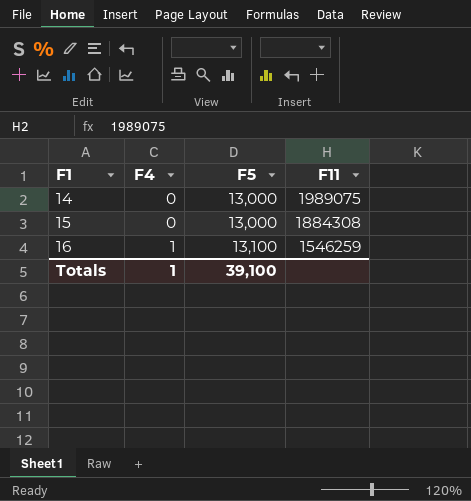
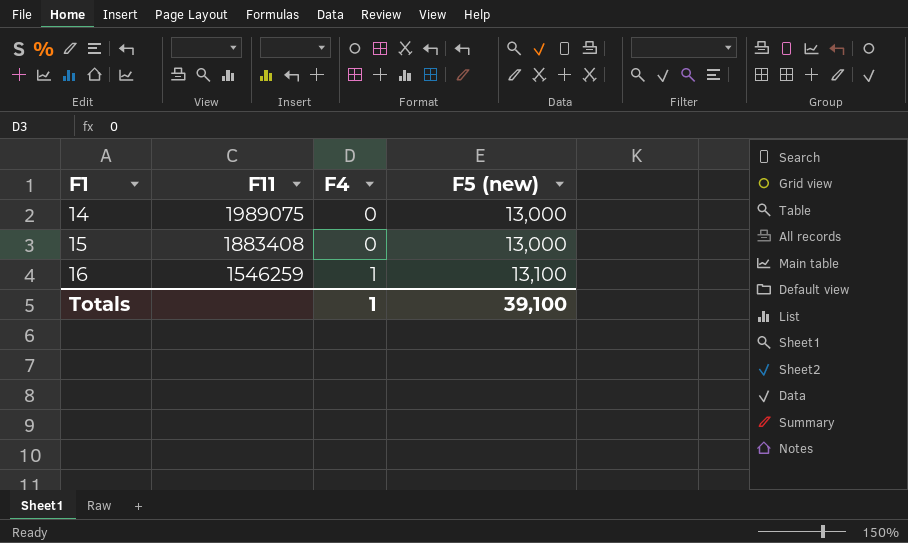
column F11 | position: 4 -> 2
column name: F5 -> F5 (new)
15 | F11: 1884308 -> 1883408

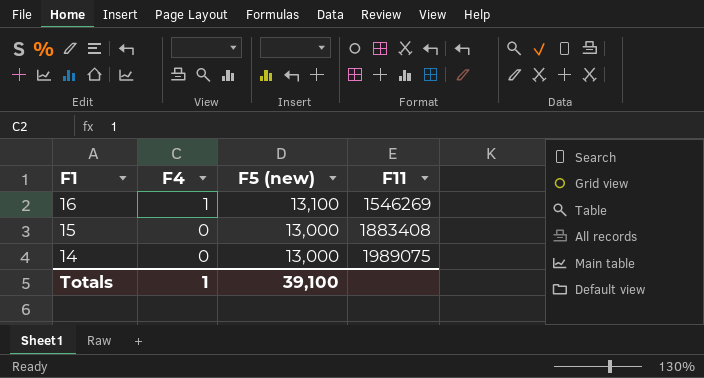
row order: F1 ascending -> F1 descending
column F11 | position: 2 -> 4
16 | F11: 1546259 -> 1546269

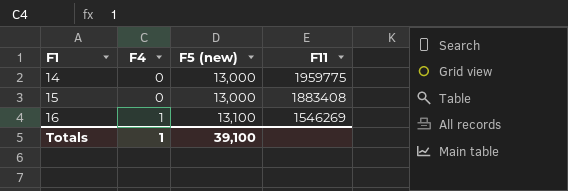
row order: F1 descending -> F1 ascending
14 | F11: 1989075 -> 1959775

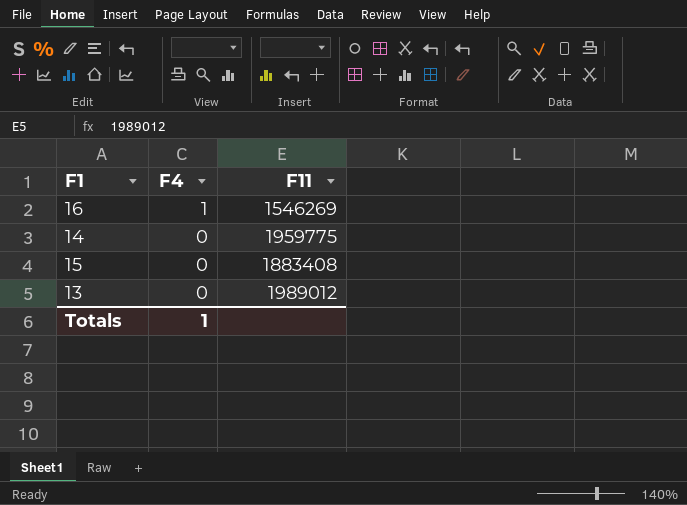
row order: F1 ascending -> F4 descending
column F5 (new) | position: 3 -> none
row 13: none -> 0 | 1989012

